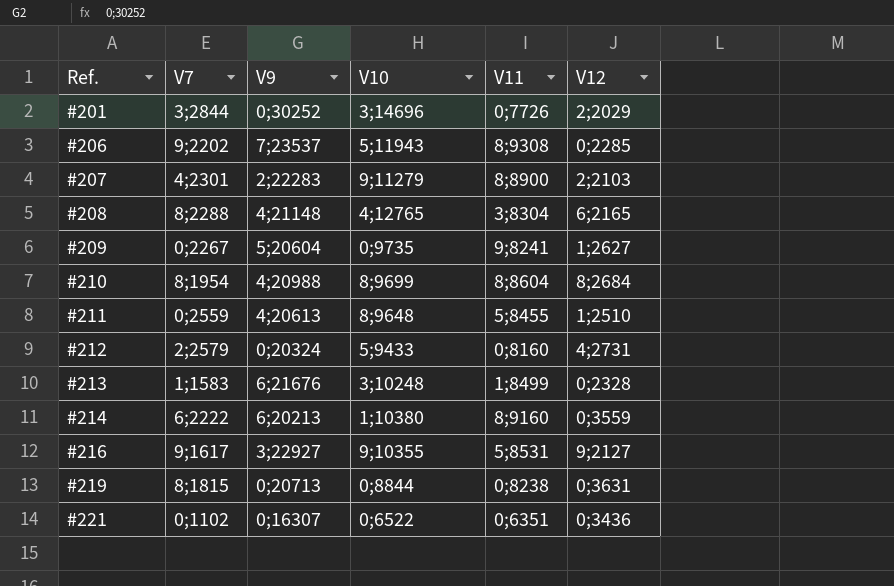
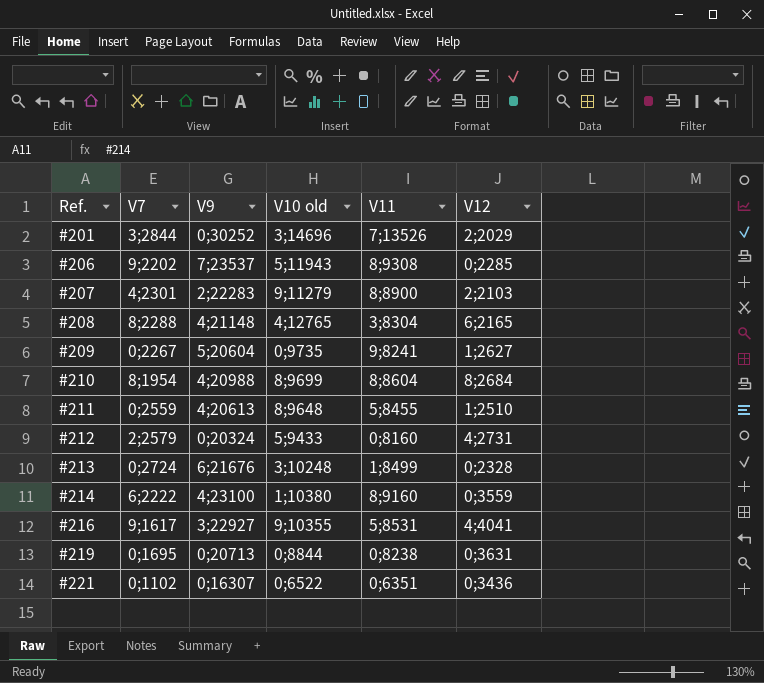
column name: V10 -> V10 old
#201 | V11: 0;7726 -> 7;13526
#213 | V7: 1;1583 -> 0;2724
#214 | V9: 6;20213 -> 4;23100
#216 | V12: 9;2127 -> 4;4041
#219 | V7: 8;1815 -> 0;1695

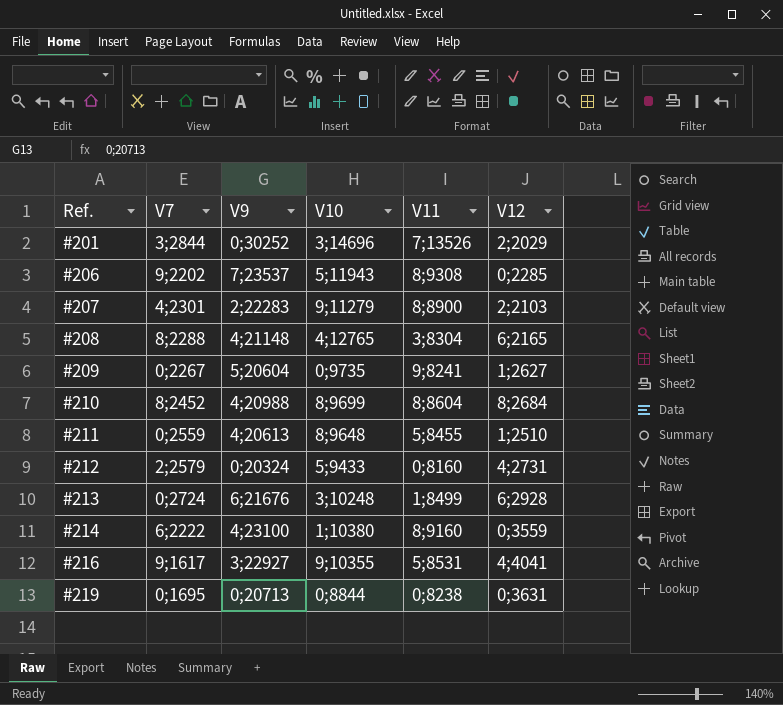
column name: V10 old -> V10
row #221: 0;1102 | 0;16307 | 0;6522 | 0;6351 | 0;3436 -> none
#210 | V7: 8;1954 -> 8;2452
#213 | V12: 0;2328 -> 6;2928

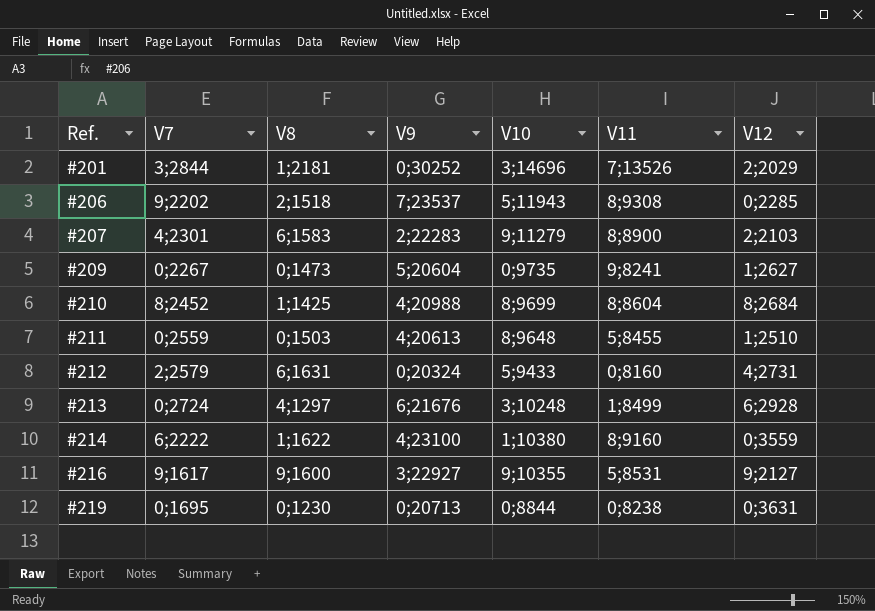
column V8 | position: none -> 3
row #208: 8;2288 | 4;21148 | 4;12765 | 3;8304 | 6;2165 -> none
#216 | V12: 4;4041 -> 9;2127

